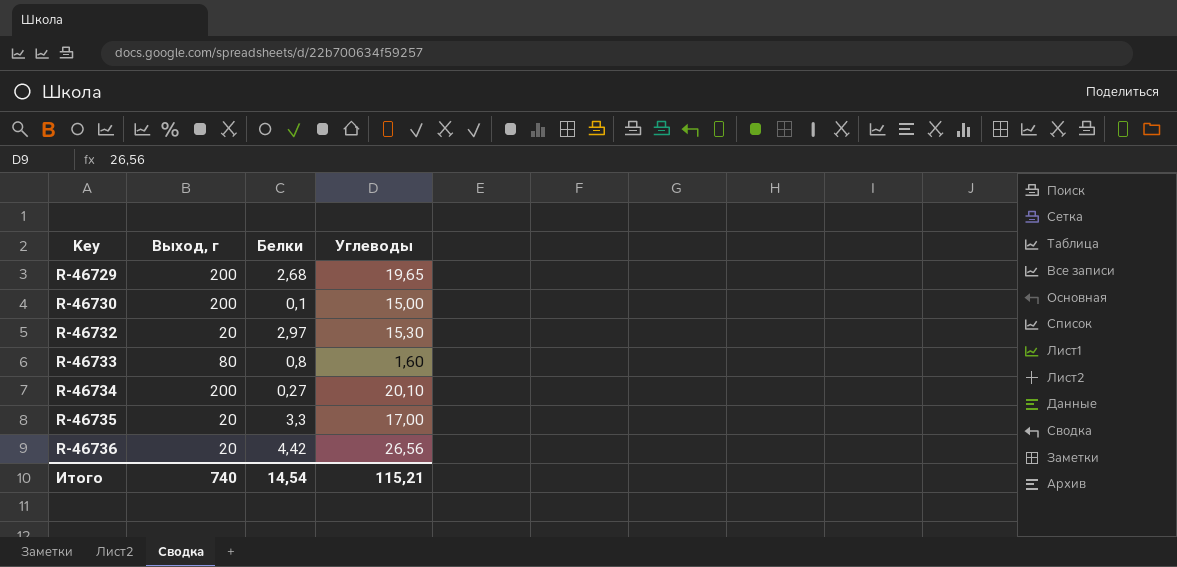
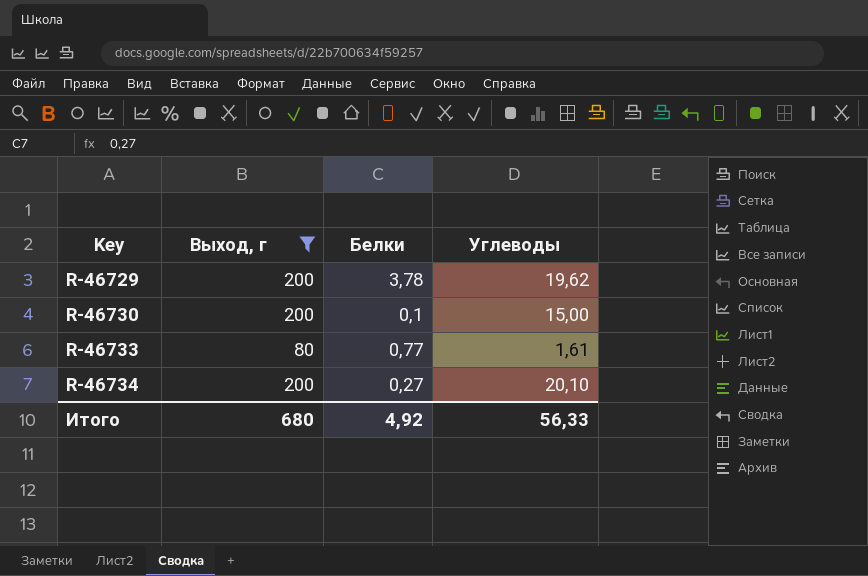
filter: none -> Выход, г != 20
R-46729 | Белки: 2,68 -> 3,78
R-46729 | Углеводы: 19,65 -> 19,62
R-46733 | Белки: 0,8 -> 0,77
R-46733 | Углеводы: 1,60 -> 1,61
Итого | Выход, г: 740 -> 680
Итого | Белки: 14,54 -> 4,92
Итого | Углеводы: 115,21 -> 56,33

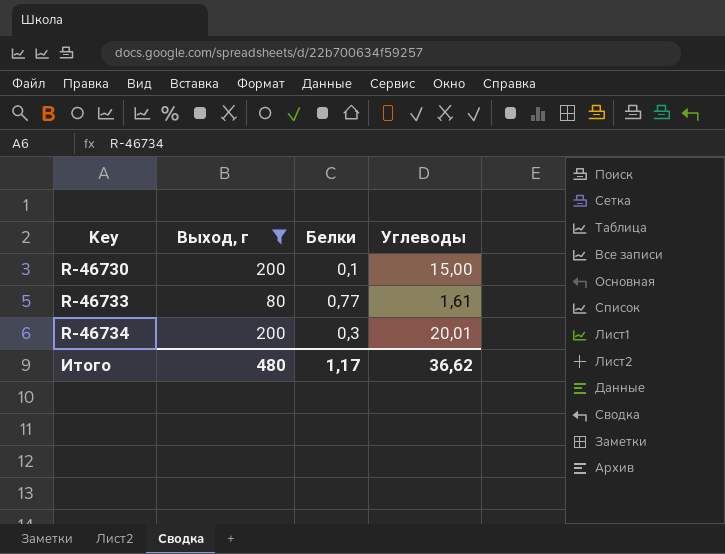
row R-46729: 200 | 3,78 | 19,62 -> none
R-46734 | Белки: 0,27 -> 0,3
R-46734 | Углеводы: 20,10 -> 20,01
Итого | Выход, г: 680 -> 480
Итого | Белки: 4,92 -> 1,17
Итого | Углеводы: 56,33 -> 36,62

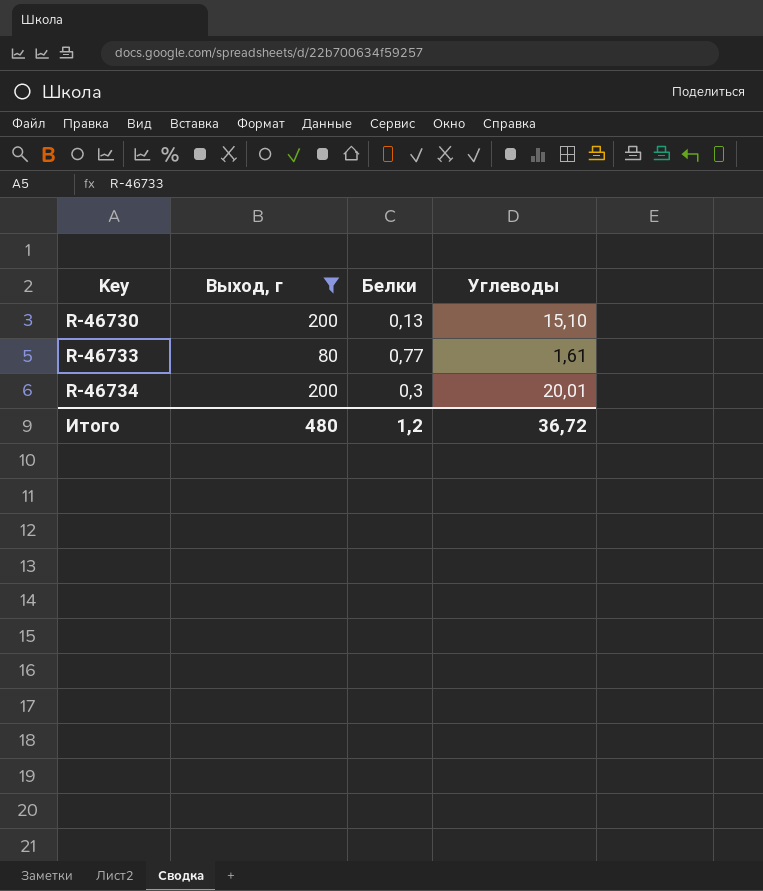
R-46730 | Белки: 0,1 -> 0,13
R-46730 | Углеводы: 15,00 -> 15,10
Итого | Белки: 1,17 -> 1,2
Итого | Углеводы: 36,62 -> 36,72

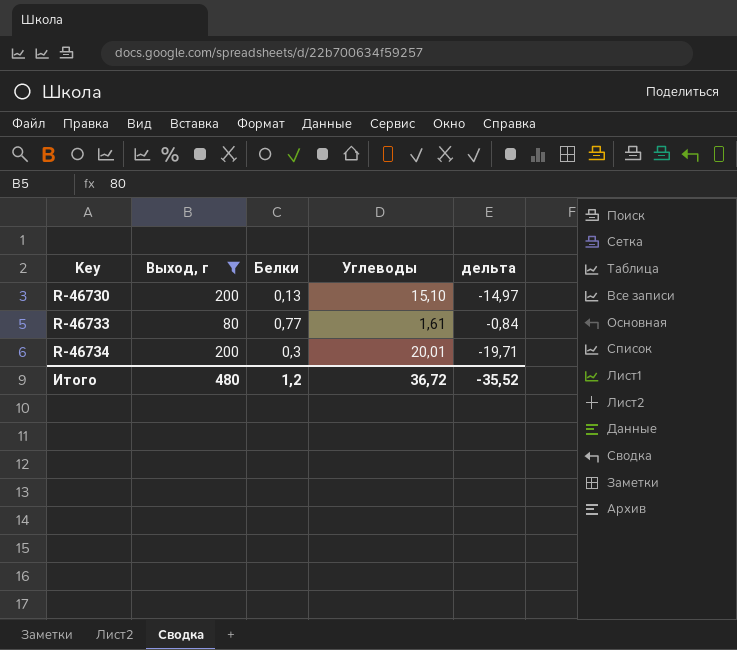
column дельта | formula: none -> [Белки] - [Углеводы]

